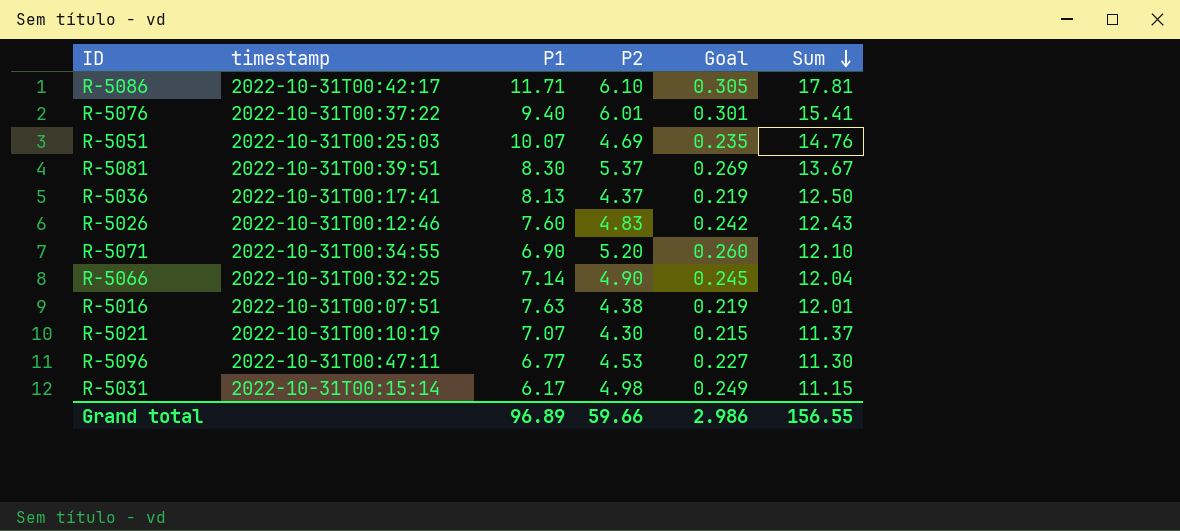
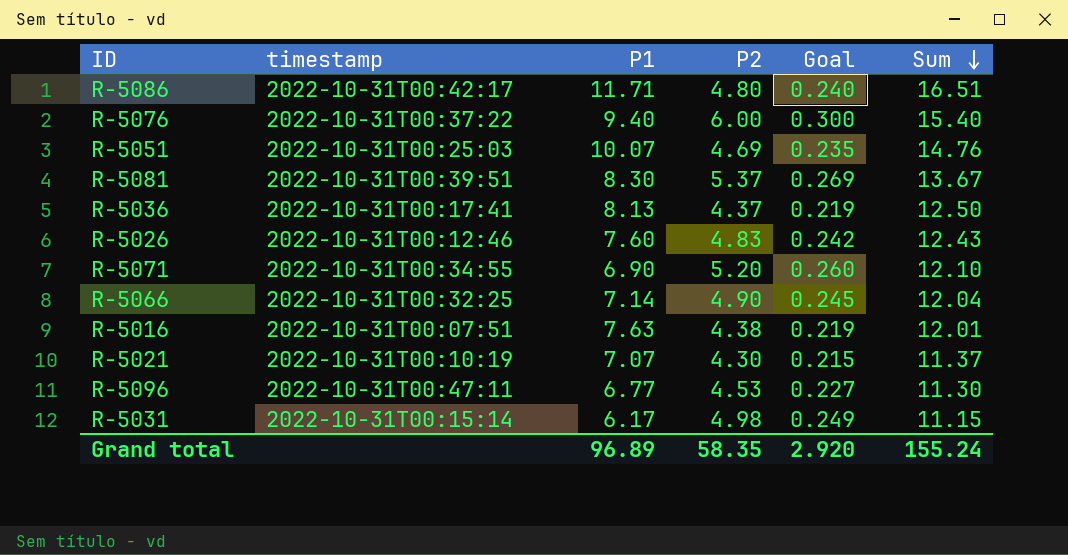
R-5086 | P2: 6.10 -> 4.80
R-5086 | Goal: 0.305 -> 0.240
R-5086 | Sum: 17.81 -> 16.51
R-5076 | P2: 6.01 -> 6.00
R-5076 | Goal: 0.301 -> 0.300
R-5076 | Sum: 15.41 -> 15.40
Grand total | P2: 59.66 -> 58.35
Grand total | Goal: 2.986 -> 2.920
Grand total | Sum: 156.55 -> 155.24

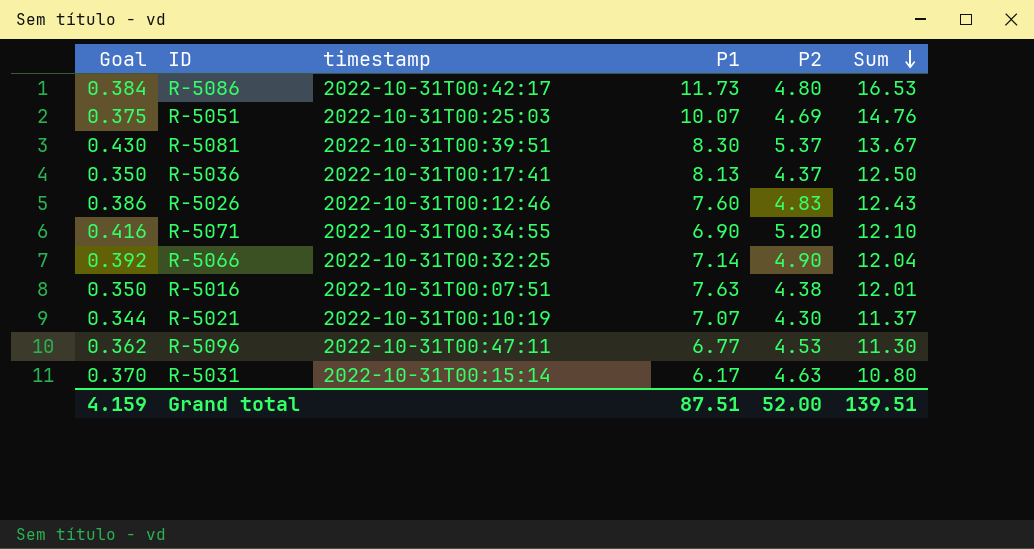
column Goal | formula: [P2] * 0.05 -> [P2] * 0.08
column Goal | position: 5 -> 1
row R-5076: 2022-10-31T00:37:22 | 9.40 | 6.00 | 0.300 | 15.40 -> none
R-5086 | P1: 11.71 -> 11.73
R-5086 | Sum: 16.51 -> 16.53
R-5031 | P2: 4.98 -> 4.63
R-5031 | Sum: 11.15 -> 10.80
Grand total | Goal: 2.920 -> 4.159
Grand total | P1: 96.89 -> 87.51
Grand total | P2: 58.35 -> 52.00
Grand total | Sum: 155.24 -> 139.51

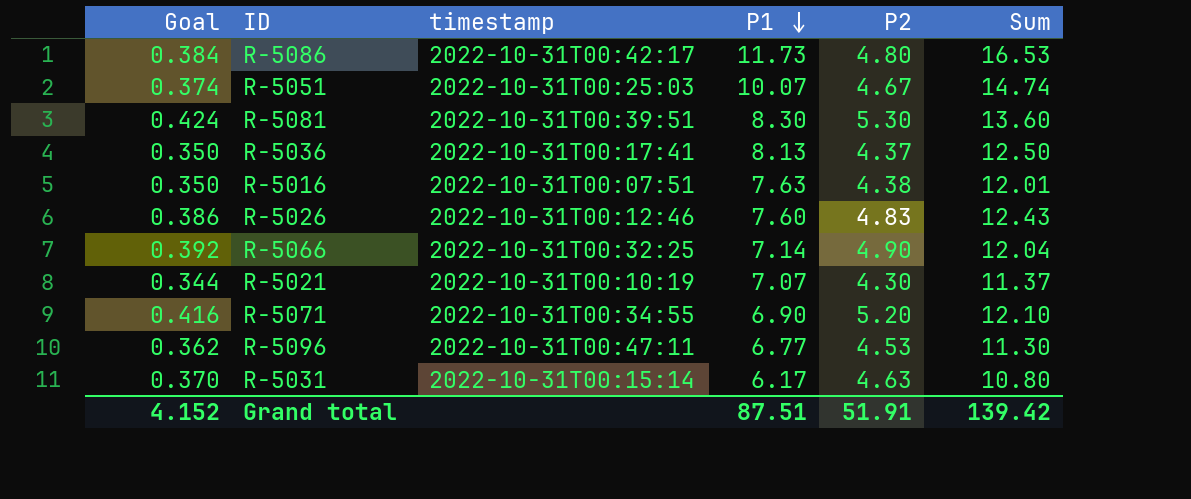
row order: Sum descending -> P1 descending
R-5051 | Goal: 0.375 -> 0.374
R-5051 | P2: 4.69 -> 4.67
R-5051 | Sum: 14.76 -> 14.74
R-5081 | Goal: 0.430 -> 0.424
R-5081 | P2: 5.37 -> 5.30
R-5081 | Sum: 13.67 -> 13.60
Grand total | Goal: 4.159 -> 4.152
Grand total | P2: 52.00 -> 51.91
Grand total | Sum: 139.51 -> 139.42

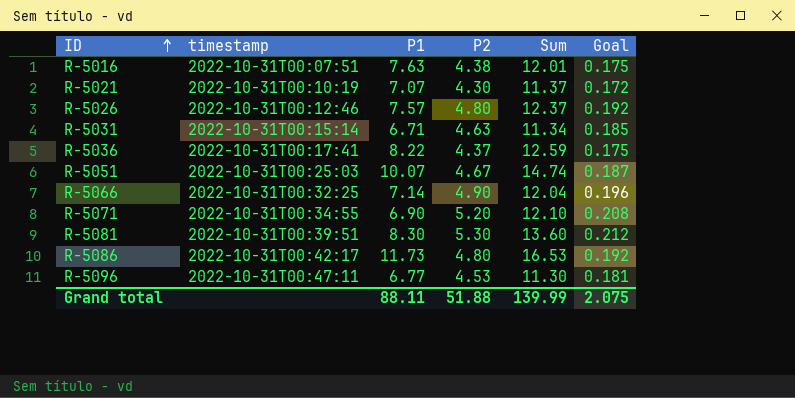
row order: P1 descending -> ID ascending
column Goal | formula: [P2] * 0.08 -> [P2] * 0.04
column Goal | position: 1 -> 6
R-5026 | P1: 7.60 -> 7.57
R-5026 | P2: 4.83 -> 4.80
R-5026 | Sum: 12.43 -> 12.37
R-5031 | P1: 6.17 -> 6.71
R-5031 | Sum: 10.80 -> 11.34
R-5036 | P1: 8.13 -> 8.22
R-5036 | Sum: 12.50 -> 12.59
Grand total | P1: 87.51 -> 88.11
Grand total | P2: 51.91 -> 51.88
Grand total | Sum: 139.42 -> 139.99
Grand total | Goal: 4.152 -> 2.075

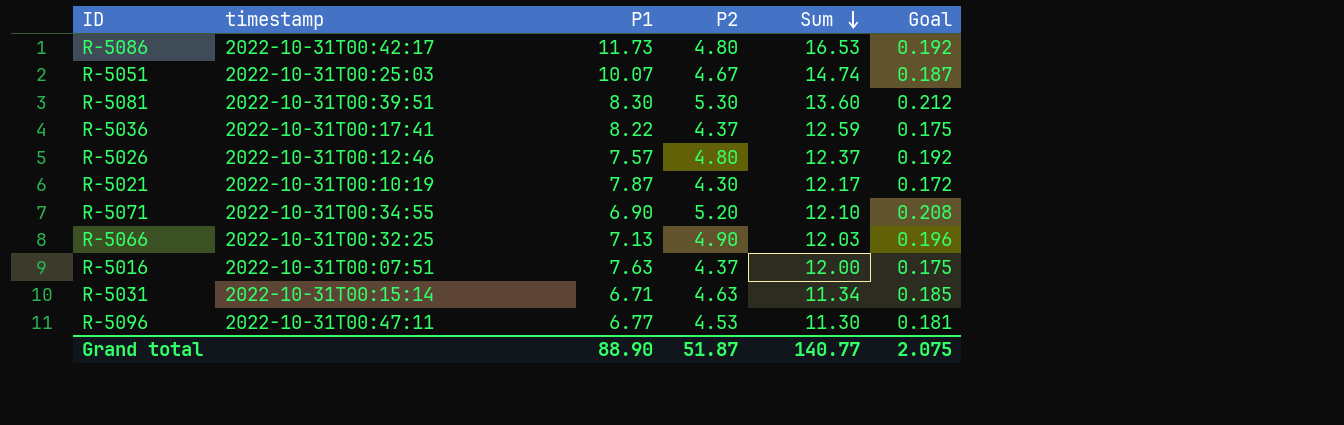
row order: ID ascending -> Sum descending
R-5021 | P1: 7.07 -> 7.87
R-5021 | Sum: 11.37 -> 12.17
R-5066 | P1: 7.14 -> 7.13
R-5066 | Sum: 12.04 -> 12.03
R-5016 | P2: 4.38 -> 4.37
R-5016 | Sum: 12.01 -> 12.00
Grand total | P1: 88.11 -> 88.90
Grand total | P2: 51.88 -> 51.87
Grand total | Sum: 139.99 -> 140.77

